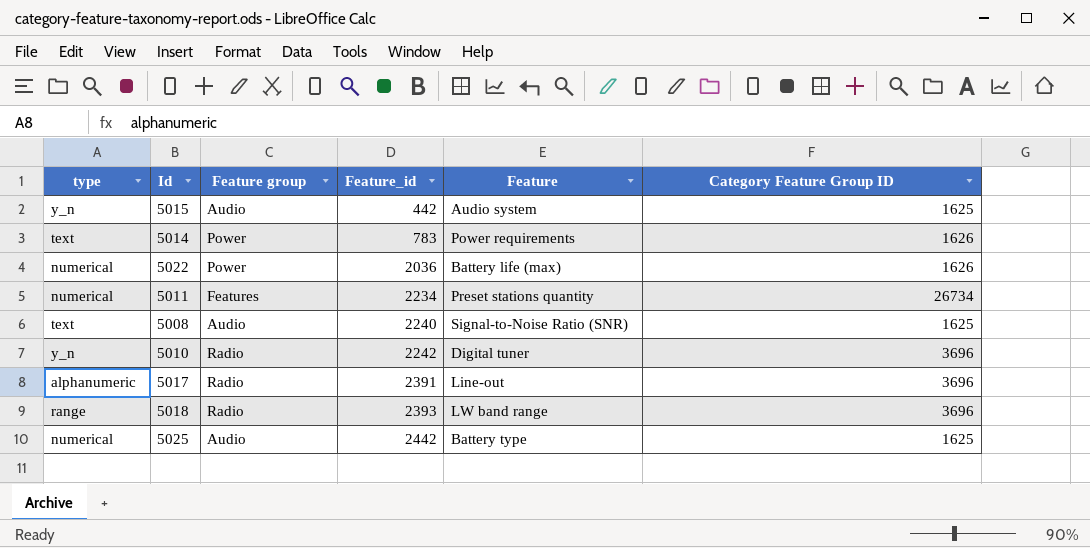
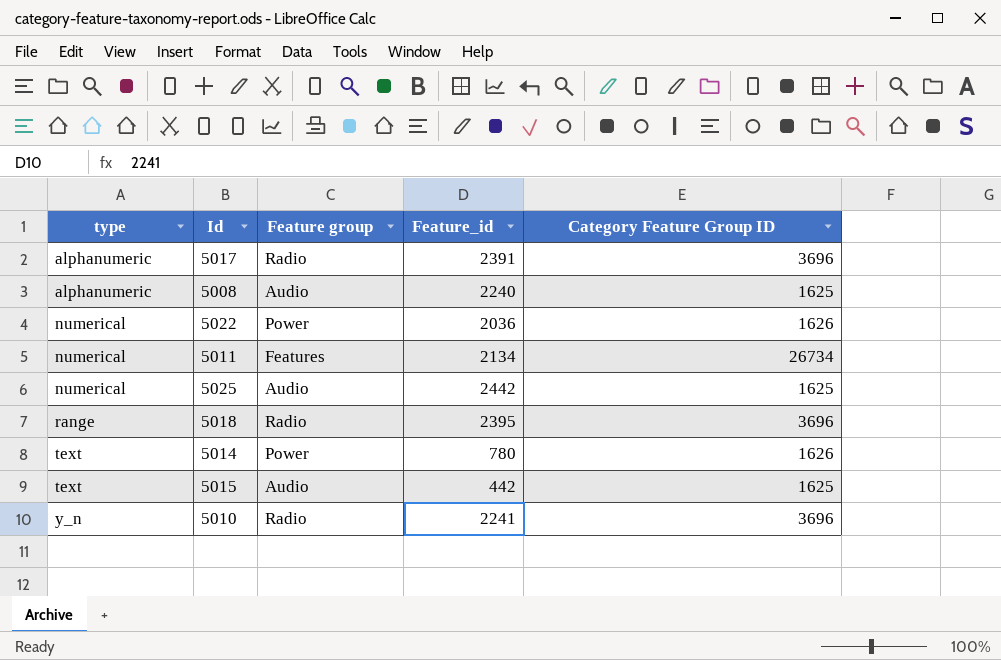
row order: Feature_id ascending -> type ascending
column Feature | position: 5 -> none
5008 | type: text -> alphanumeric
5011 | Feature_id: 2234 -> 2134
5018 | Feature_id: 2393 -> 2395
5014 | Feature_id: 783 -> 780
5015 | type: y_n -> text
5010 | Feature_id: 2242 -> 2241

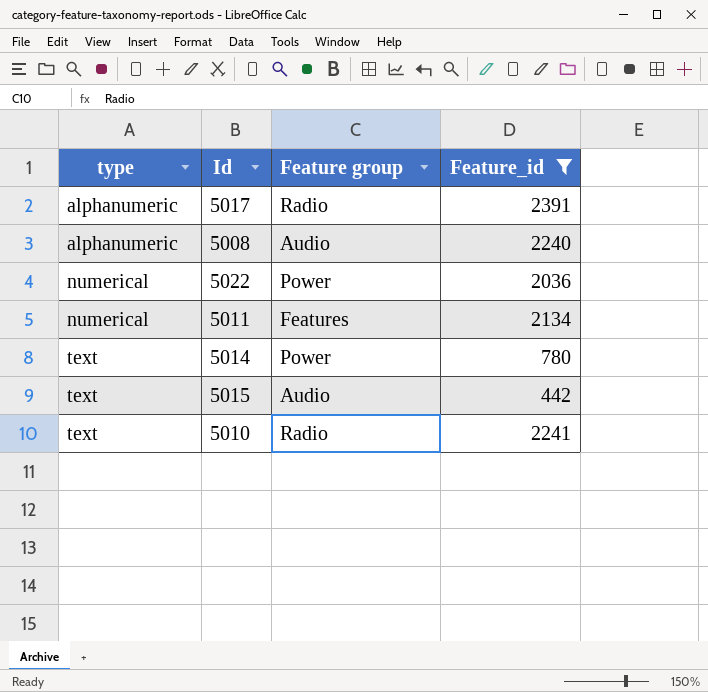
filter: none -> Feature_id <= 2391
column Category Feature Group ID | position: 5 -> none
5010 | type: y_n -> text

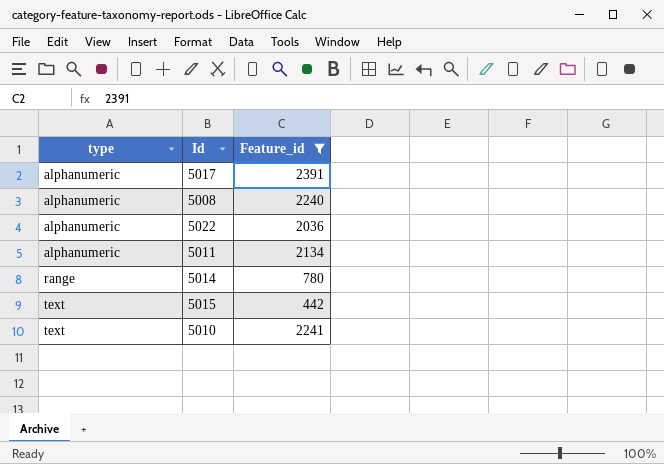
column Feature group | position: 3 -> none
5022 | type: numerical -> alphanumeric
5011 | type: numerical -> alphanumeric
5014 | type: text -> range

